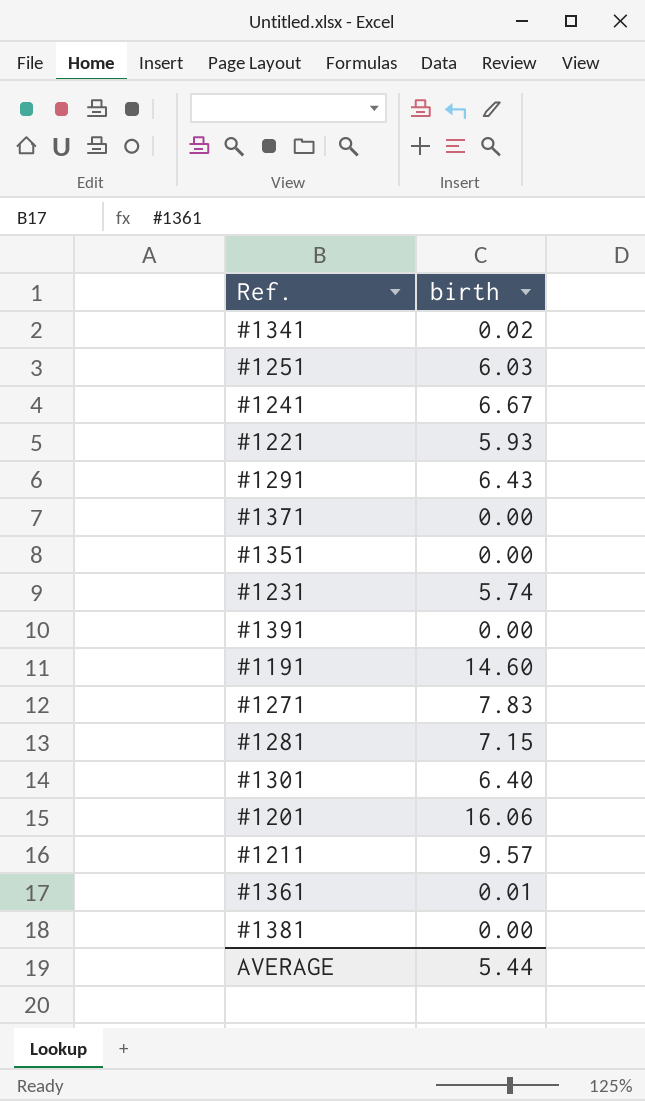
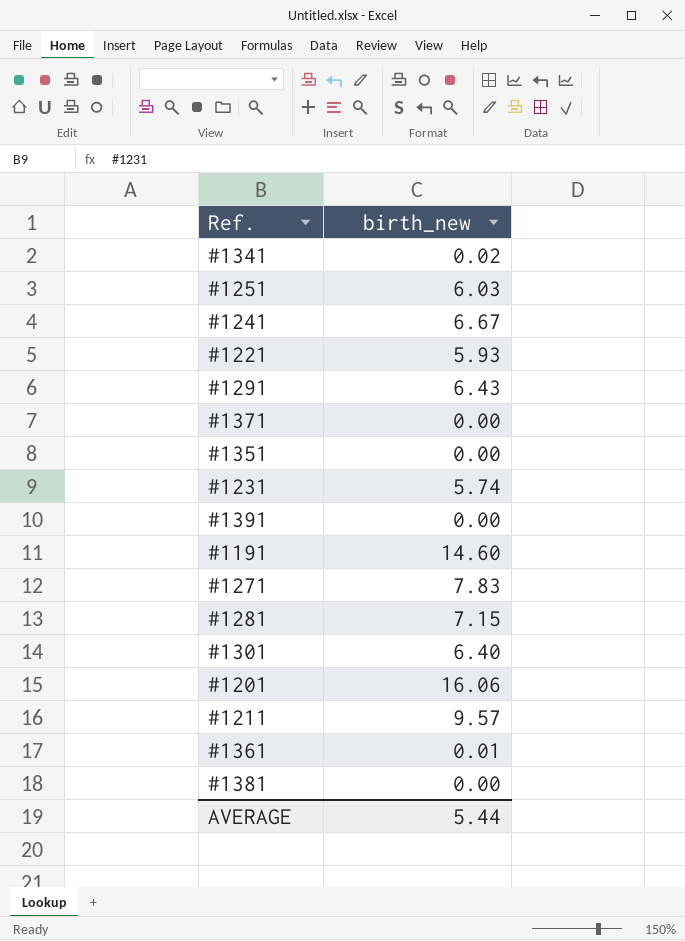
column name: birth -> birth_new

